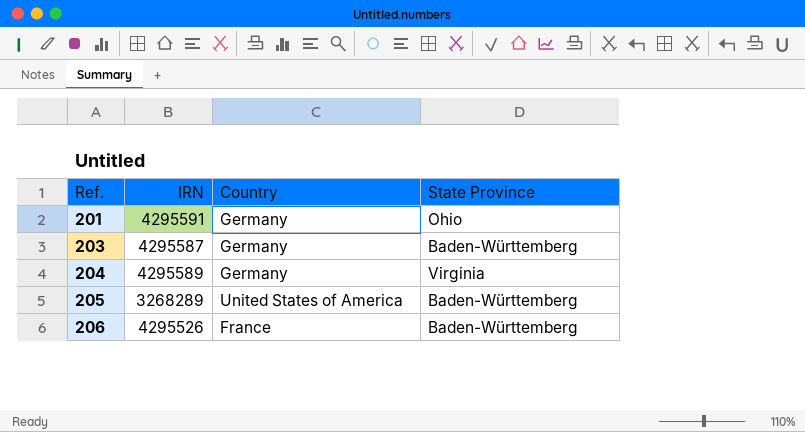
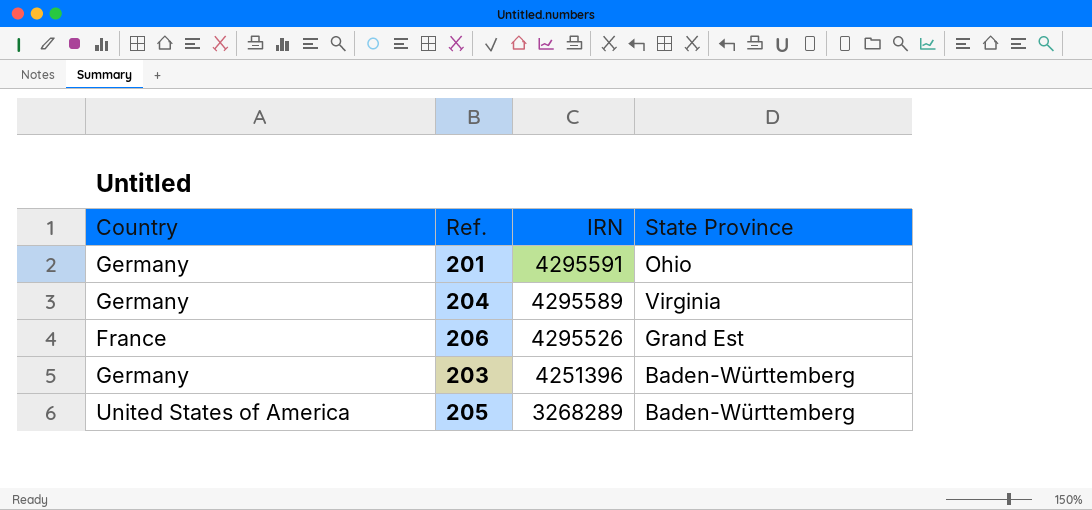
row order: Ref. ascending -> IRN descending
column Country | position: 3 -> 1
206 | State Province: Baden-Württemberg -> Grand Est
203 | IRN: 4295587 -> 4251396

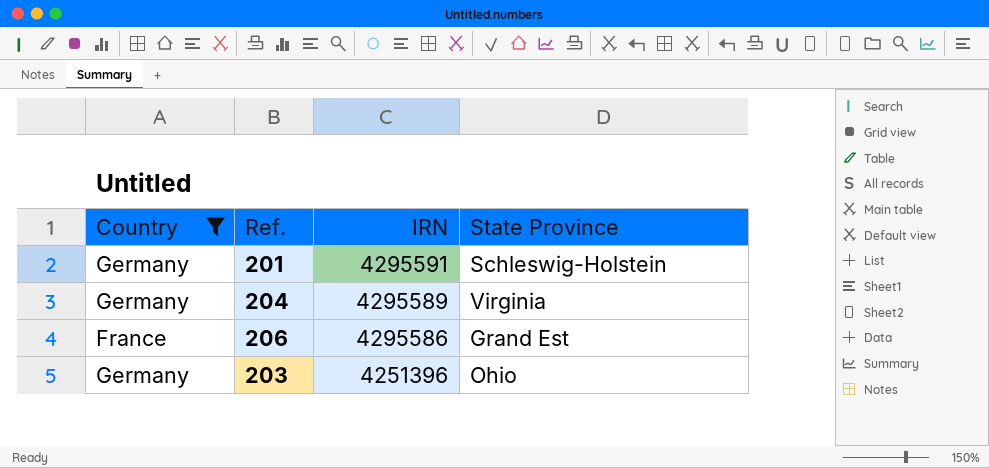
filter: none -> Country != United States of America
201 | State Province: Ohio -> Schleswig-Holstein
206 | IRN: 4295526 -> 4295586
203 | State Province: Baden-Württemberg -> Ohio

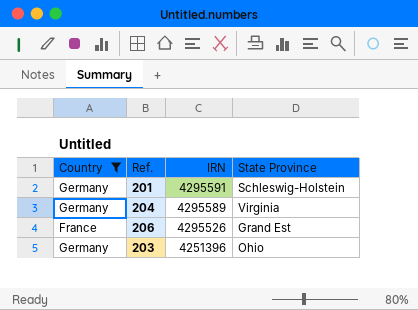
206 | IRN: 4295586 -> 4295526

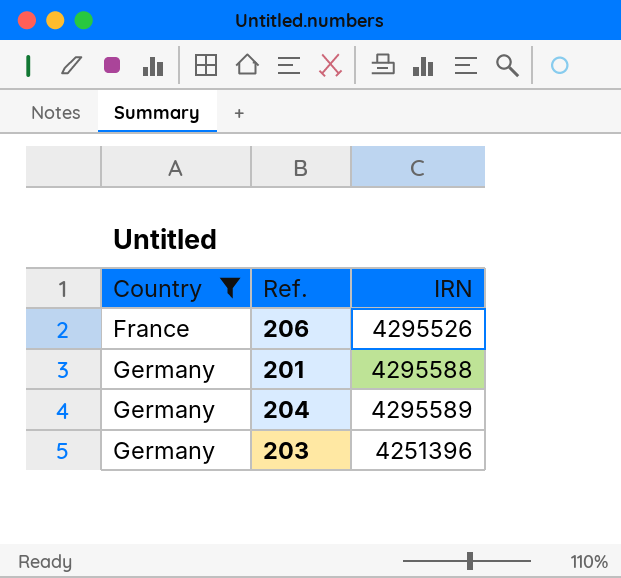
row order: IRN descending -> Country ascending
column State Province | position: 4 -> none
201 | IRN: 4295591 -> 4295588

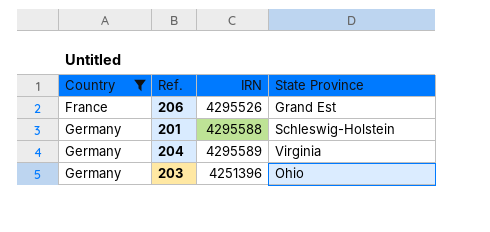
column State Province | position: none -> 4

